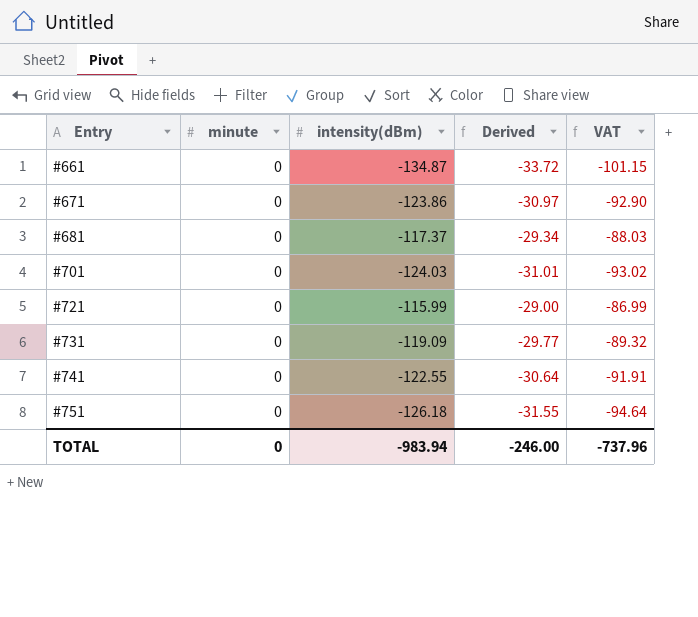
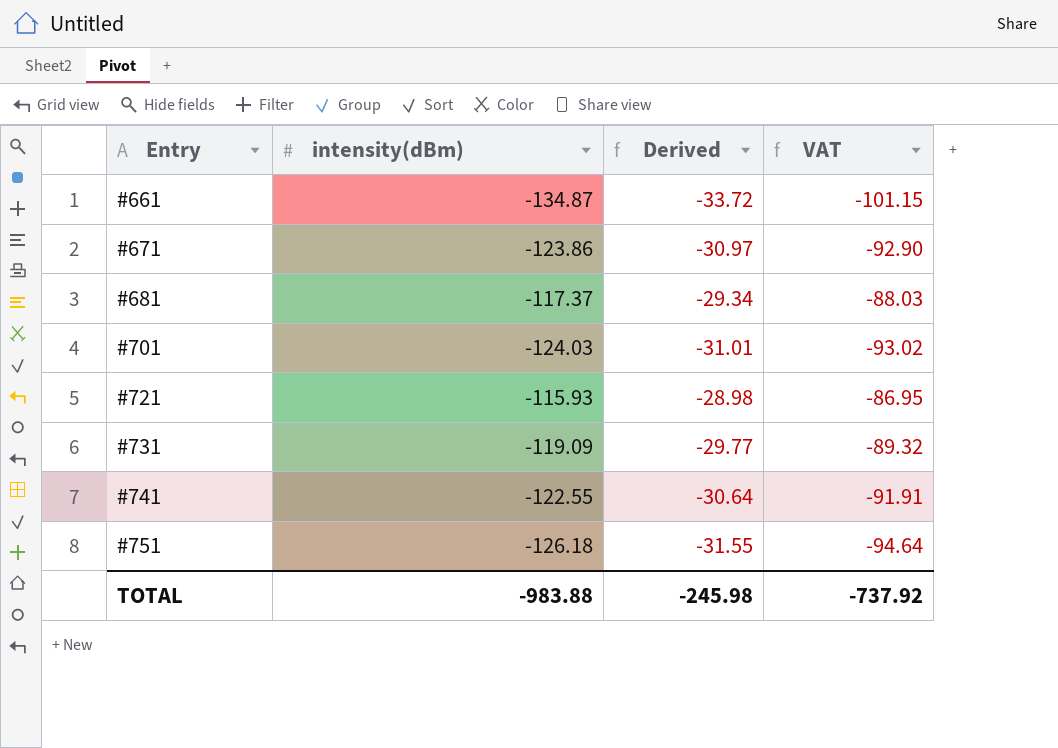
column minute | position: 2 -> none
#721 | intensity(dBm): -115.99 -> -115.93
#721 | Derived: -29.00 -> -28.98
#721 | VAT: -86.99 -> -86.95
TOTAL | intensity(dBm): -983.94 -> -983.88
TOTAL | Derived: -246.00 -> -245.98
TOTAL | VAT: -737.96 -> -737.92

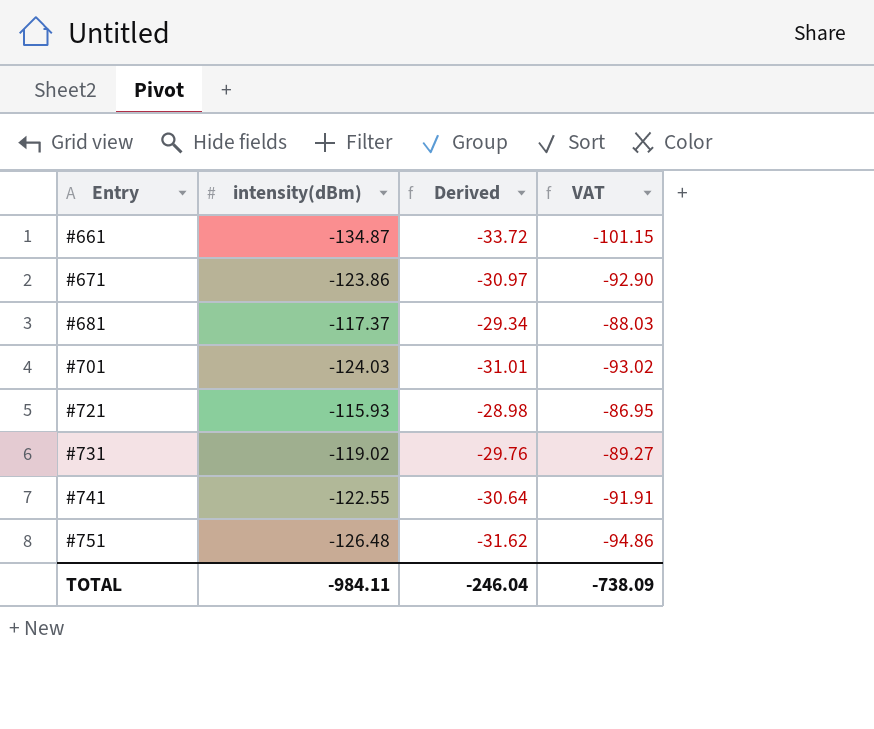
#731 | intensity(dBm): -119.09 -> -119.02
#731 | Derived: -29.77 -> -29.76
#731 | VAT: -89.32 -> -89.27
#751 | intensity(dBm): -126.18 -> -126.48
#751 | Derived: -31.55 -> -31.62
#751 | VAT: -94.64 -> -94.86
TOTAL | intensity(dBm): -983.88 -> -984.11
TOTAL | Derived: -245.98 -> -246.04
TOTAL | VAT: -737.92 -> -738.09

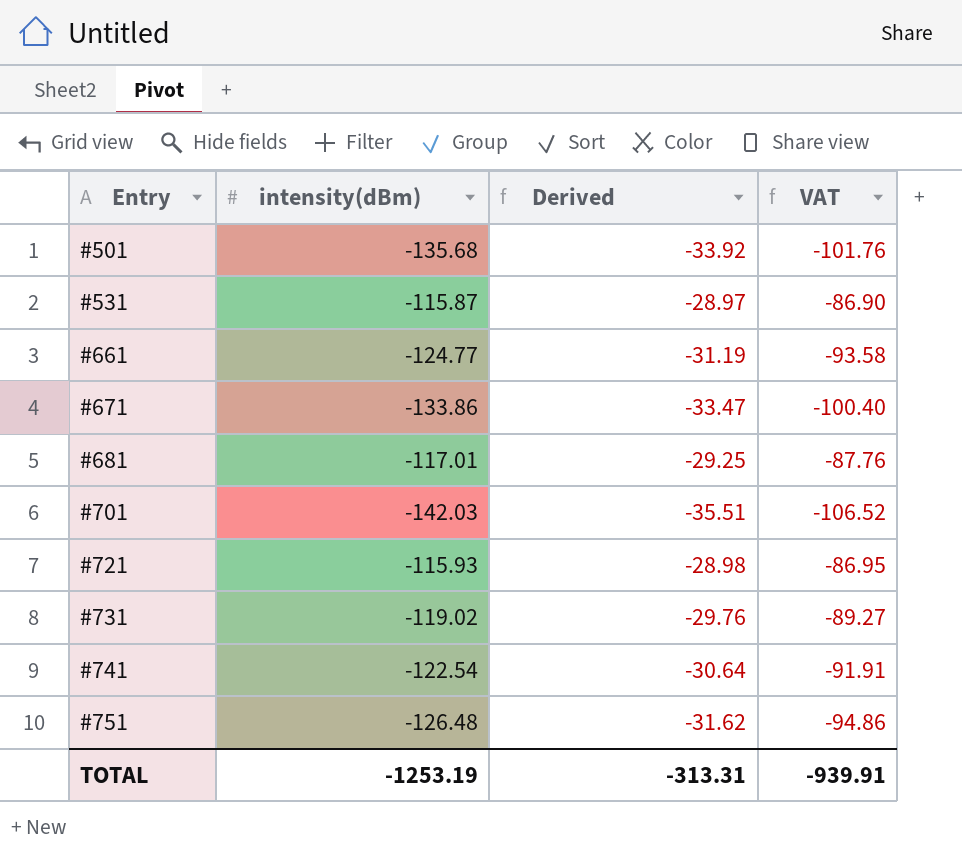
row #501: none -> -135.68 | -33.92 | -101.76
row #531: none -> -115.87 | -28.97 | -86.90
#661 | intensity(dBm): -134.87 -> -124.77
#661 | Derived: -33.72 -> -31.19
#661 | VAT: -101.15 -> -93.58
#671 | intensity(dBm): -123.86 -> -133.86
#671 | Derived: -30.97 -> -33.47
#671 | VAT: -92.90 -> -100.40
#681 | intensity(dBm): -117.37 -> -117.01
#681 | Derived: -29.34 -> -29.25
#681 | VAT: -88.03 -> -87.76
#701 | intensity(dBm): -124.03 -> -142.03
#701 | Derived: -31.01 -> -35.51
#701 | VAT: -93.02 -> -106.52
#741 | intensity(dBm): -122.55 -> -122.54
TOTAL | intensity(dBm): -984.11 -> -1253.19
TOTAL | Derived: -246.04 -> -313.31
TOTAL | VAT: -738.09 -> -939.91

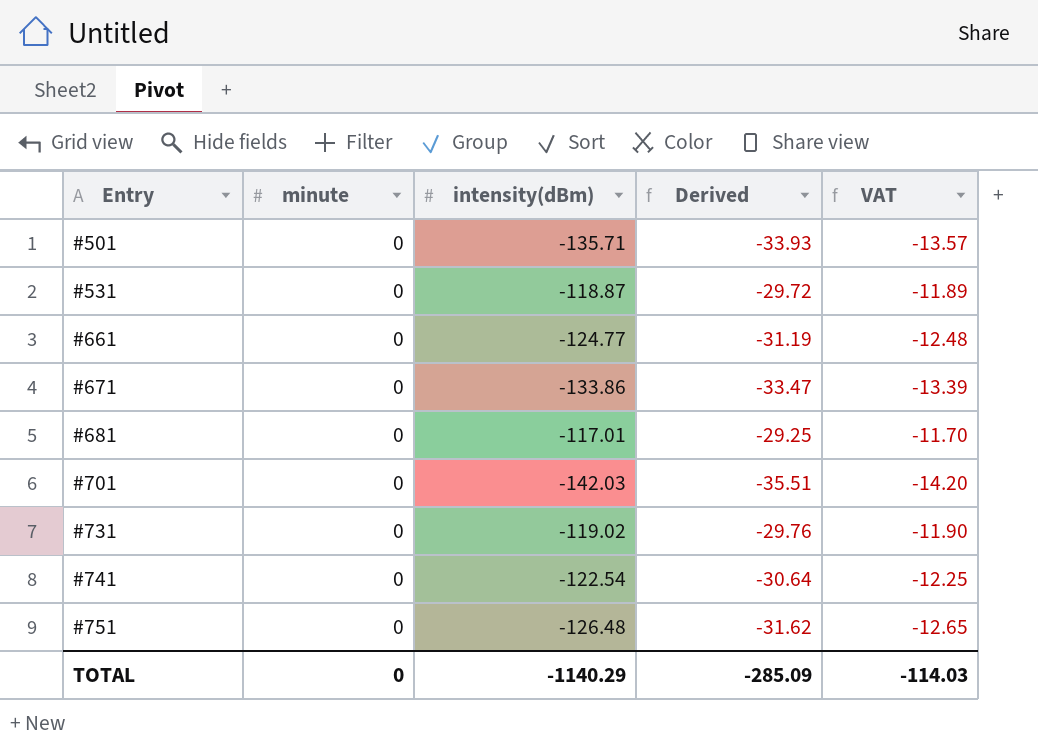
column minute | position: none -> 2
column VAT | formula: [intensity(dBm)] * 0.75 -> [intensity(dBm)] * 0.1
row #721: -115.93 | -28.98 | -86.95 -> none
#501 | intensity(dBm): -135.68 -> -135.71
#501 | Derived: -33.92 -> -33.93
#531 | intensity(dBm): -115.87 -> -118.87
#531 | Derived: -28.97 -> -29.72
TOTAL | intensity(dBm): -1253.19 -> -1140.29
TOTAL | Derived: -313.31 -> -285.09
TOTAL | VAT: -939.91 -> -114.03

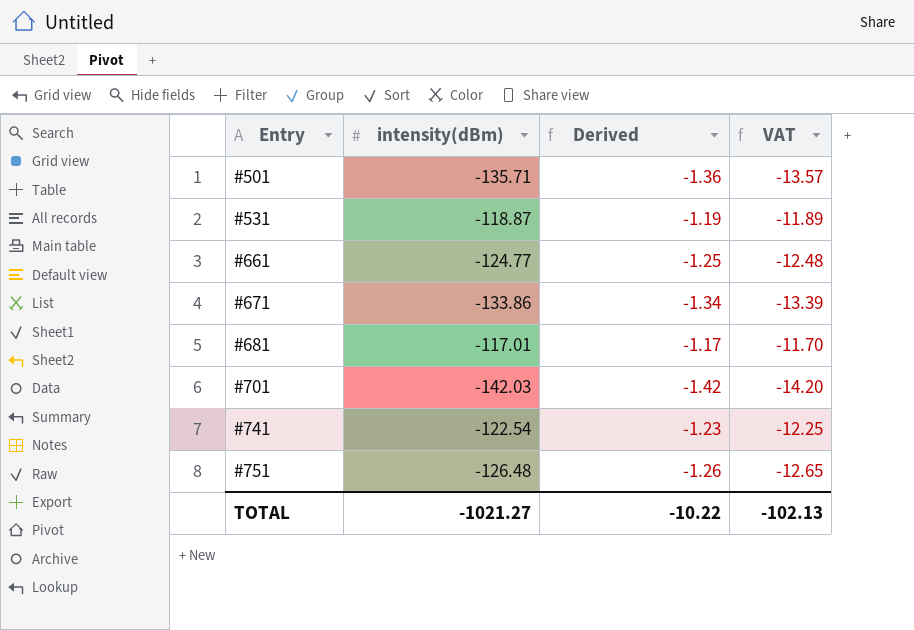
column minute | position: 2 -> none
column Derived | formula: [intensity(dBm)] * 0.25 -> [intensity(dBm)] * 0.01
row #731: 0 | -119.02 | -29.76 | -11.90 -> none
TOTAL | intensity(dBm): -1140.29 -> -1021.27
TOTAL | Derived: -285.09 -> -10.22
TOTAL | VAT: -114.03 -> -102.13

